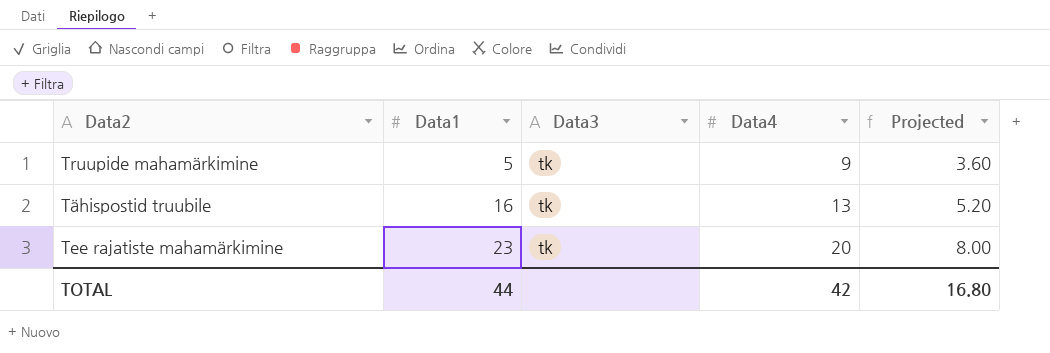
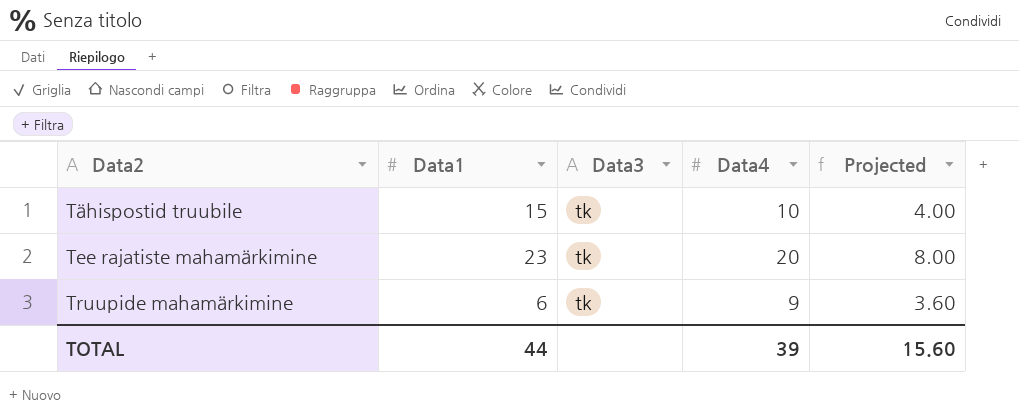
row order: Data1 ascending -> Data2 ascending
Tähispostid truubile | Data1: 16 -> 15
Tähispostid truubile | Data4: 13 -> 10
Tähispostid truubile | Projected: 5.20 -> 4.00
Truupide mahamärkimine | Data1: 5 -> 6
TOTAL | Data4: 42 -> 39
TOTAL | Projected: 16.80 -> 15.60

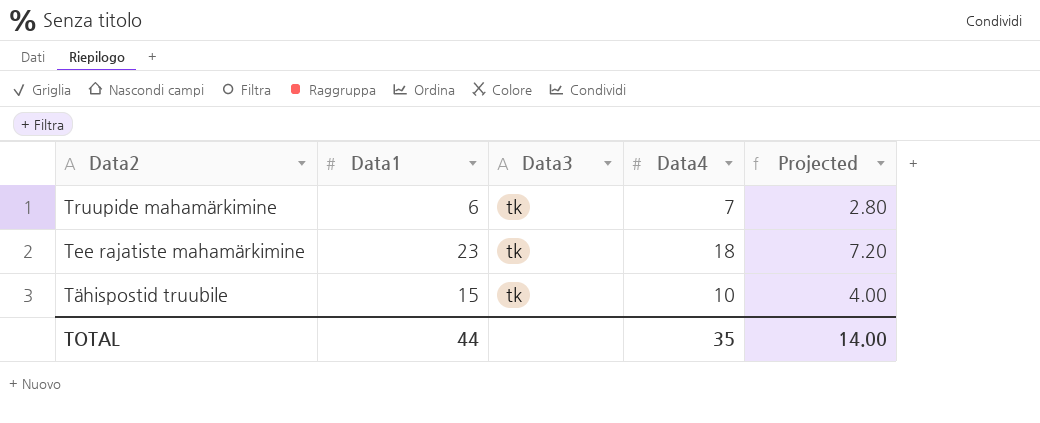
row order: Data2 ascending -> Data2 descending
Truupide mahamärkimine | Data4: 9 -> 7
Truupide mahamärkimine | Projected: 3.60 -> 2.80
Tee rajatiste mahamärkimine | Data4: 20 -> 18
Tee rajatiste mahamärkimine | Projected: 8.00 -> 7.20
TOTAL | Data4: 39 -> 35
TOTAL | Projected: 15.60 -> 14.00

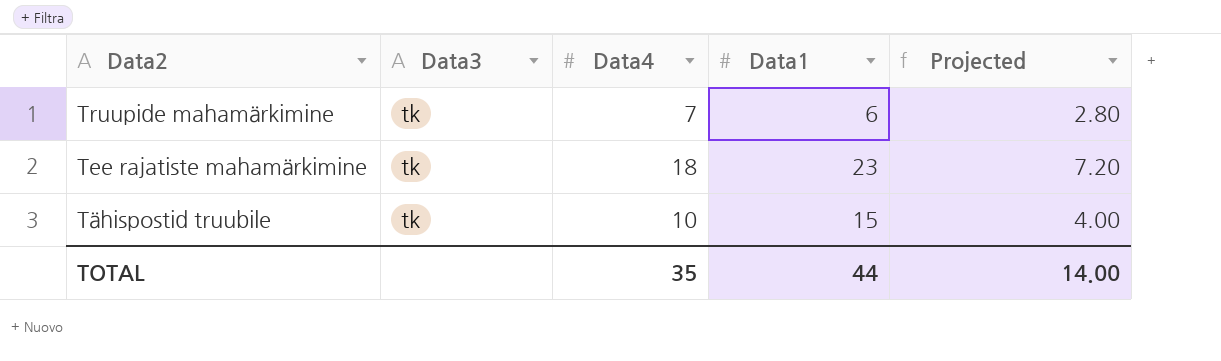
column Data1 | position: 2 -> 4

